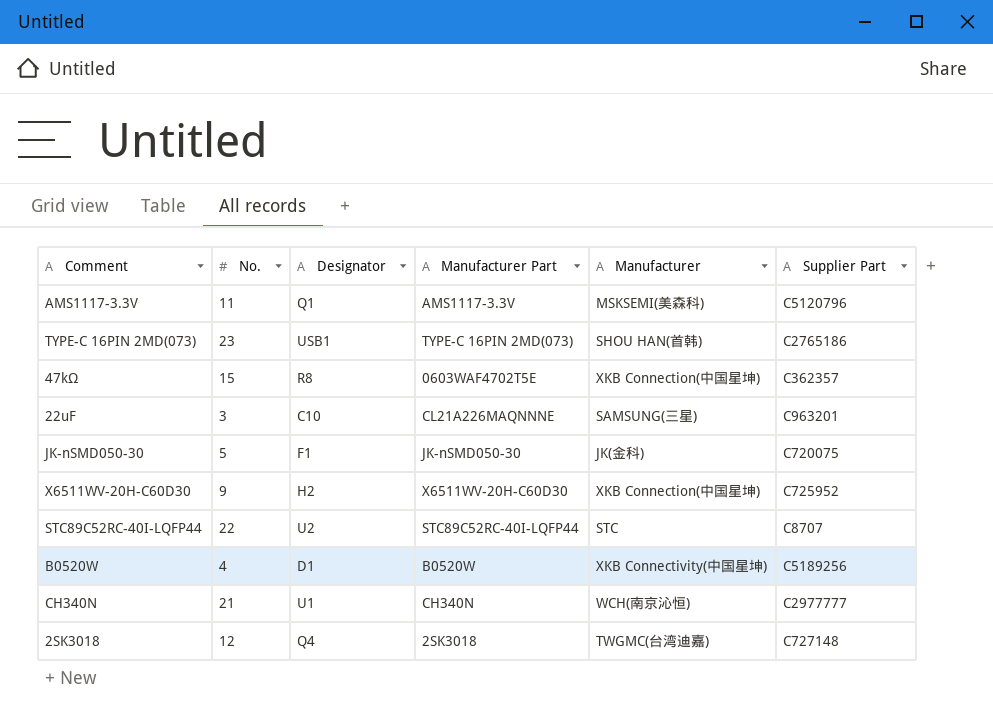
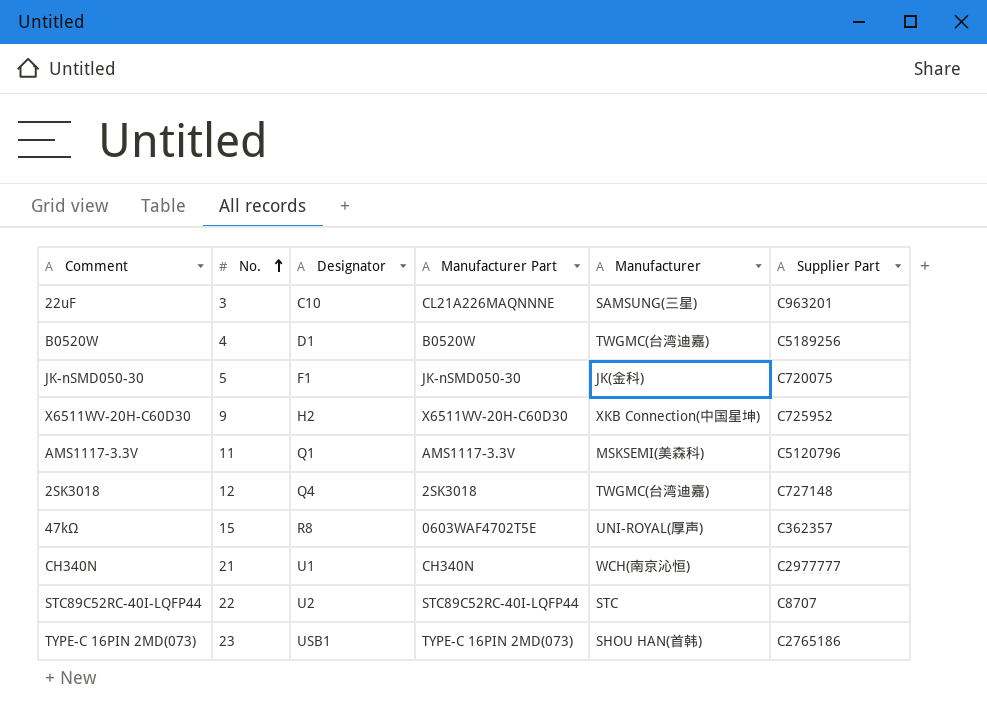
row order: none -> No. ascending
B0520W | Manufacturer: XKB Connectivity(中国星坤) -> TWGMC(台湾迪嘉)
47kΩ | Manufacturer: XKB Connection(中国星坤) -> UNI-ROYAL(厚声)

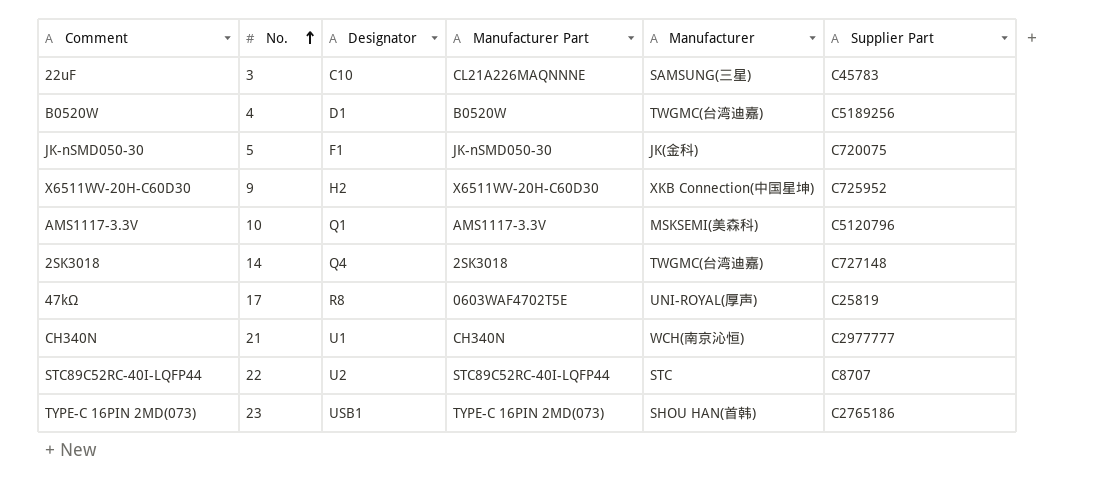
22uF | Supplier Part: C963201 -> C45783
AMS1117-3.3V | No.: 11 -> 10
2SK3018 | No.: 12 -> 14
47kΩ | No.: 15 -> 17
47kΩ | Supplier Part: C362357 -> C25819

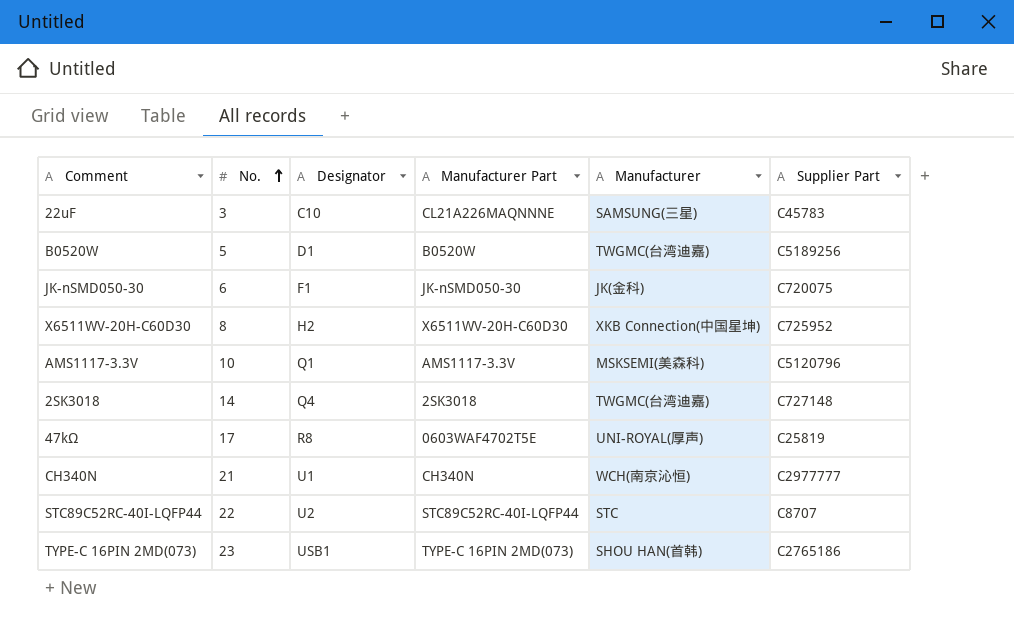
B0520W | No.: 4 -> 5
JK-nSMD050-30 | No.: 5 -> 6
X6511WV-20H-C60D30 | No.: 9 -> 8

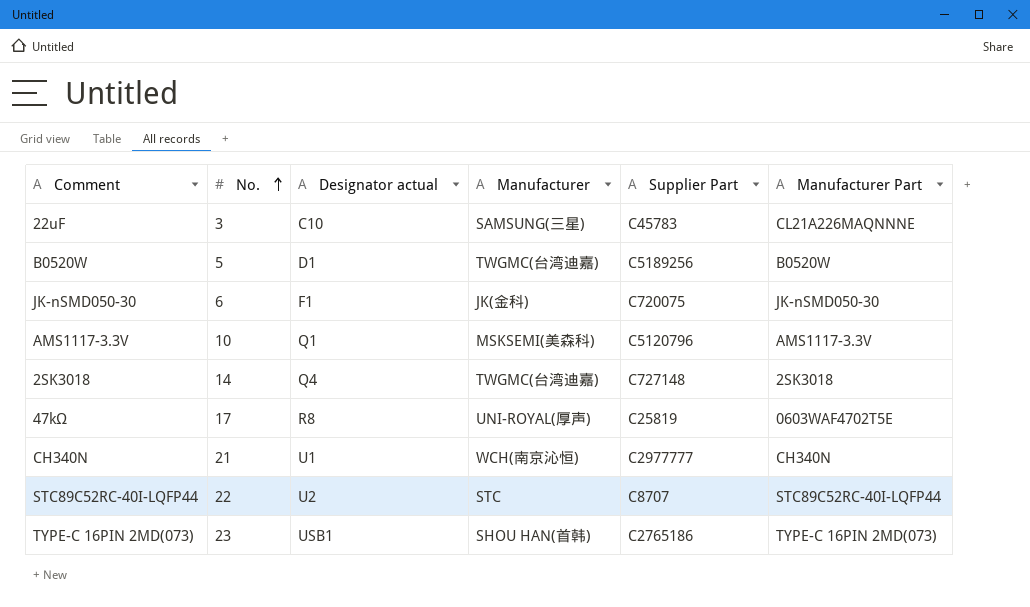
column name: Designator -> Designator actual
column Manufacturer Part | position: 4 -> 6
row X6511WV-20H-C60D30: 8 | H2 | X6511WV-20H-C60D30 | XKB Connection(中国星坤) | C725952 -> none

